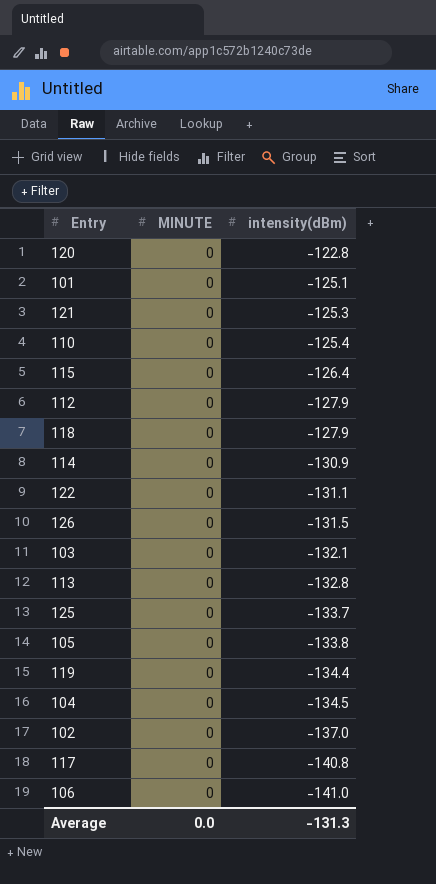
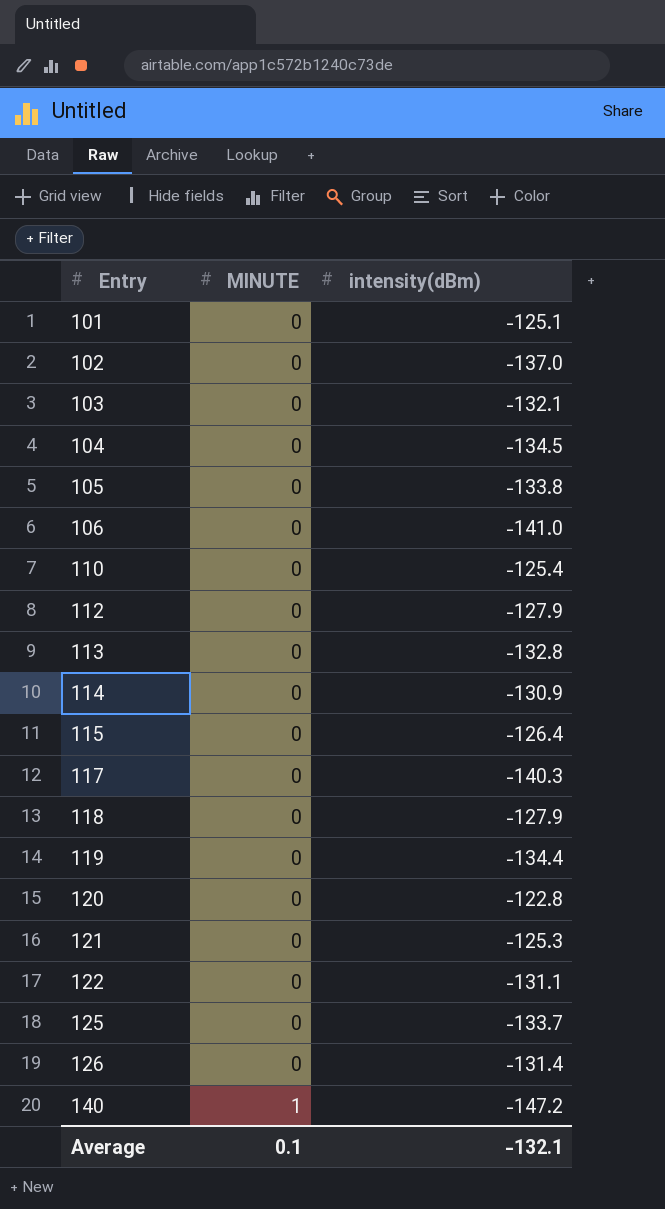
row order: intensity(dBm) descending -> Entry ascending
117 | intensity(dBm): -140.8 -> -140.3
126 | intensity(dBm): -131.5 -> -131.4
row 140: none -> 1 | -147.2
Average | MINUTE: 0.0 -> 0.1
Average | intensity(dBm): -131.3 -> -132.1

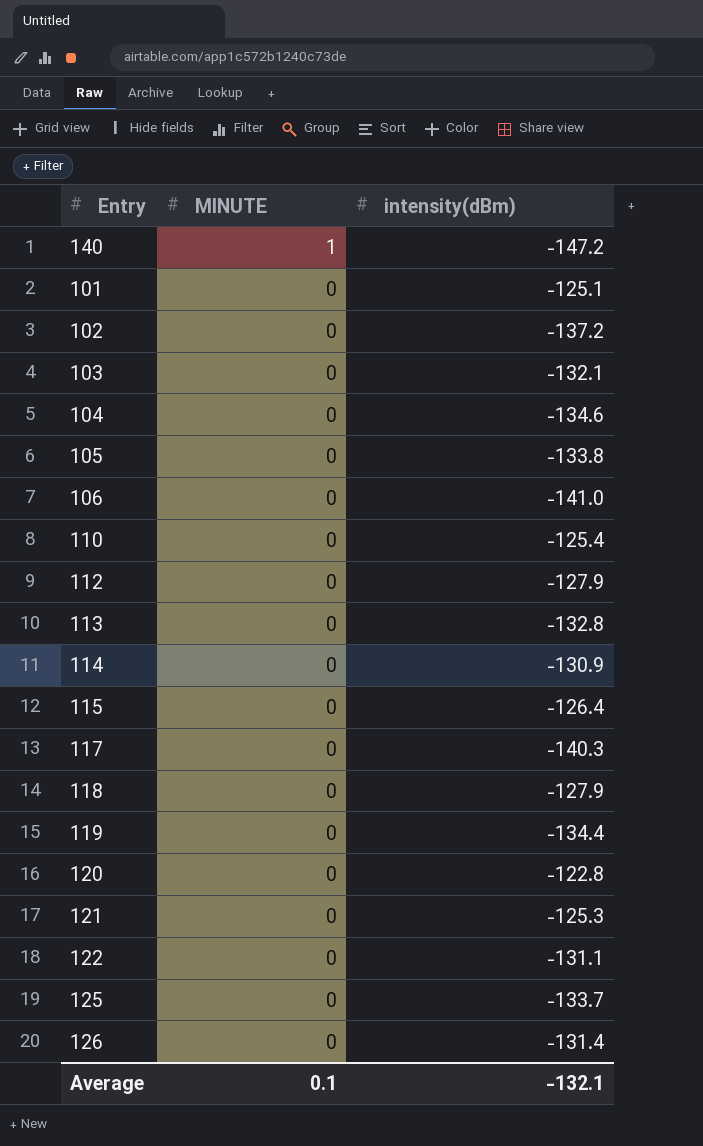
row order: Entry ascending -> MINUTE descending
102 | intensity(dBm): -137.0 -> -137.2
104 | intensity(dBm): -134.5 -> -134.6

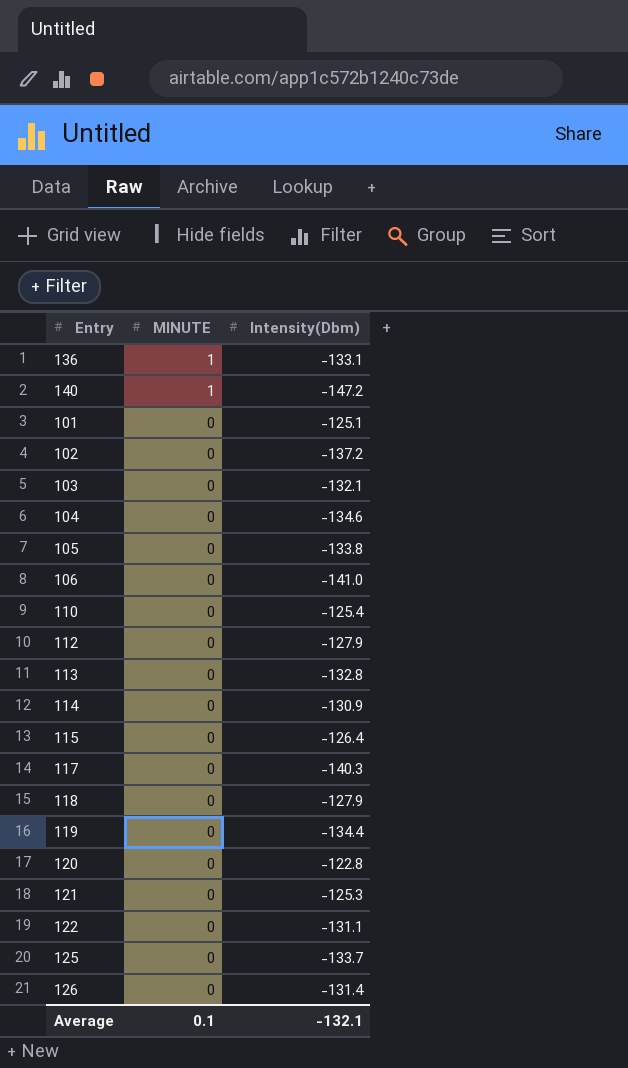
column name: intensity(dBm) -> Intensity(Dbm)
row 136: none -> 1 | -133.1

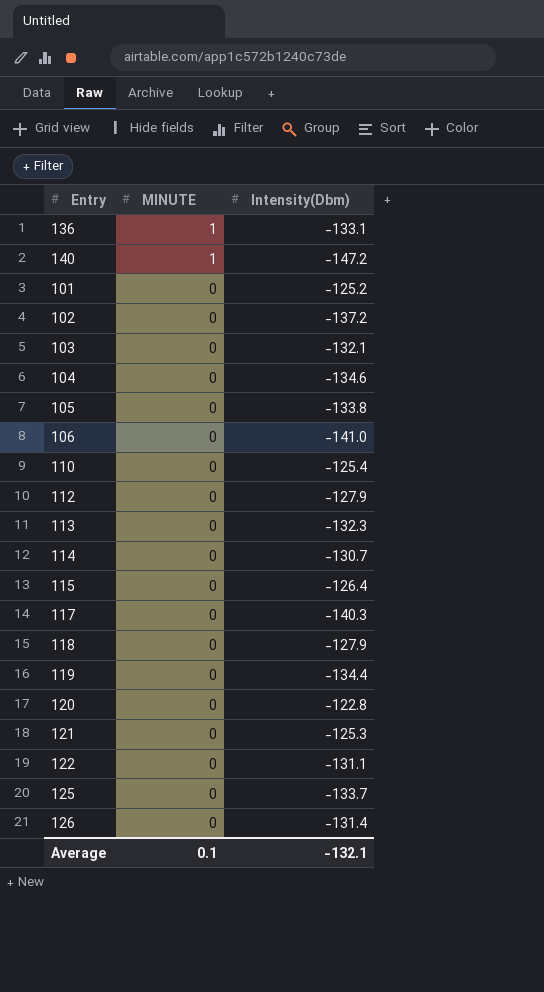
101 | Intensity(Dbm): -125.1 -> -125.2
113 | Intensity(Dbm): -132.8 -> -132.3
114 | Intensity(Dbm): -130.9 -> -130.7

